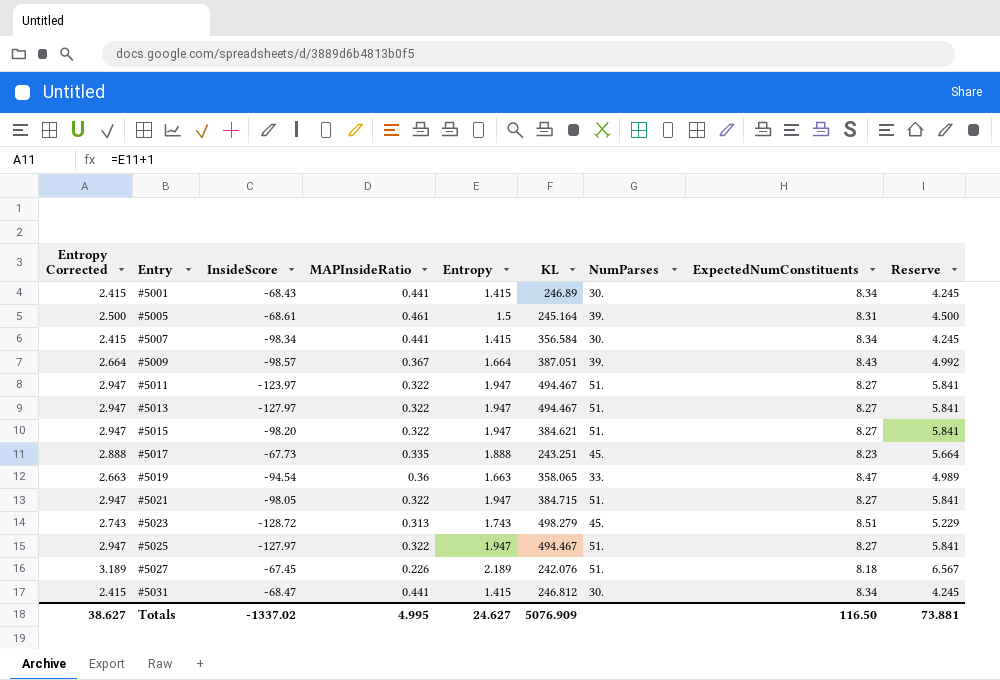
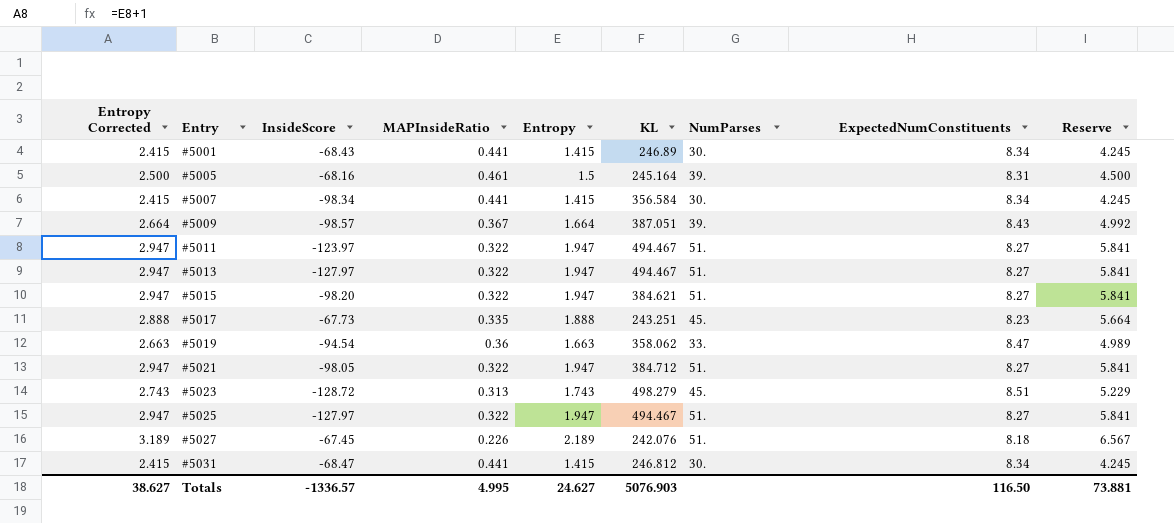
#5005 | InsideScore: -68.61 -> -68.16
#5019 | KL: 358.065 -> 358.062
#5021 | KL: 384.715 -> 384.712
Totals | InsideScore: -1337.02 -> -1336.57
Totals | KL: 5076.909 -> 5076.903

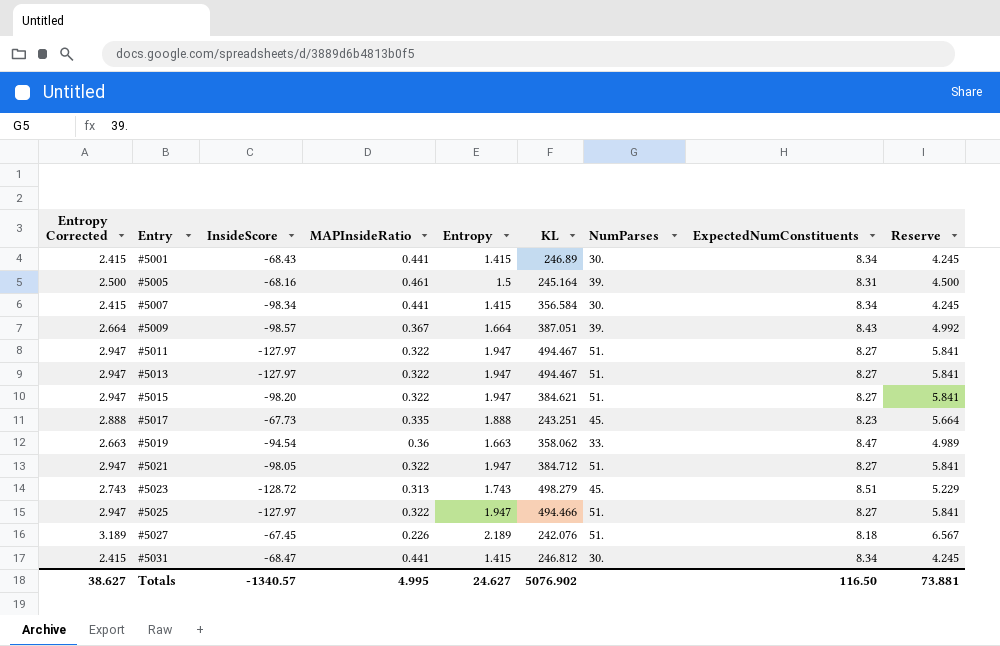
#5011 | InsideScore: -123.97 -> -127.97
#5025 | KL: 494.467 -> 494.466
Totals | InsideScore: -1336.57 -> -1340.57
Totals | KL: 5076.903 -> 5076.902

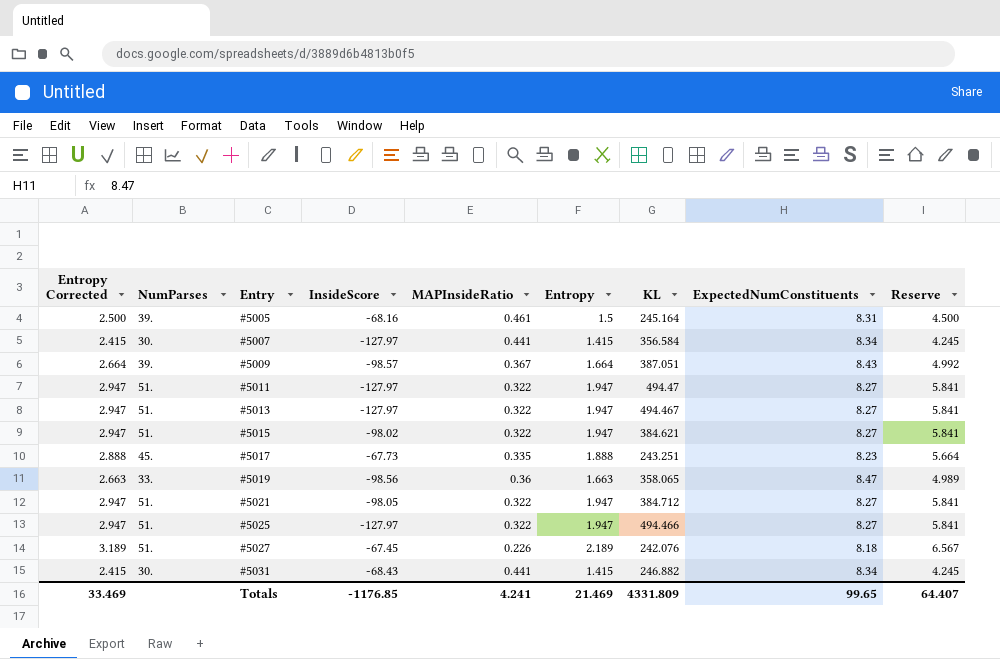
column NumParses | position: 7 -> 2
row #5001: 2.415 | -68.43 | 0.441 | 1.415 | 246.89 | 30. | 8.34 | 4.245 -> none
row #5023: 2.743 | -128.72 | 0.313 | 1.743 | 498.279 | 45. | 8.51 | 5.229 -> none
#5007 | InsideScore: -98.34 -> -127.97
#5011 | KL: 494.467 -> 494.47
#5015 | InsideScore: -98.20 -> -98.02
#5019 | InsideScore: -94.54 -> -98.56
#5019 | KL: 358.062 -> 358.065
#5031 | InsideScore: -68.47 -> -68.43
#5031 | KL: 246.812 -> 246.882
Totals | Entropy Corrected: 38.627 -> 33.469
Totals | InsideScore: -1340.57 -> -1176.85
Totals | MAPInsideRatio: 4.995 -> 4.241
Totals | Entropy: 24.627 -> 21.469
Totals | KL: 5076.902 -> 4331.809
Totals | ExpectedNumConstituents: 116.50 -> 99.65
Totals | Reserve: 73.881 -> 64.407

